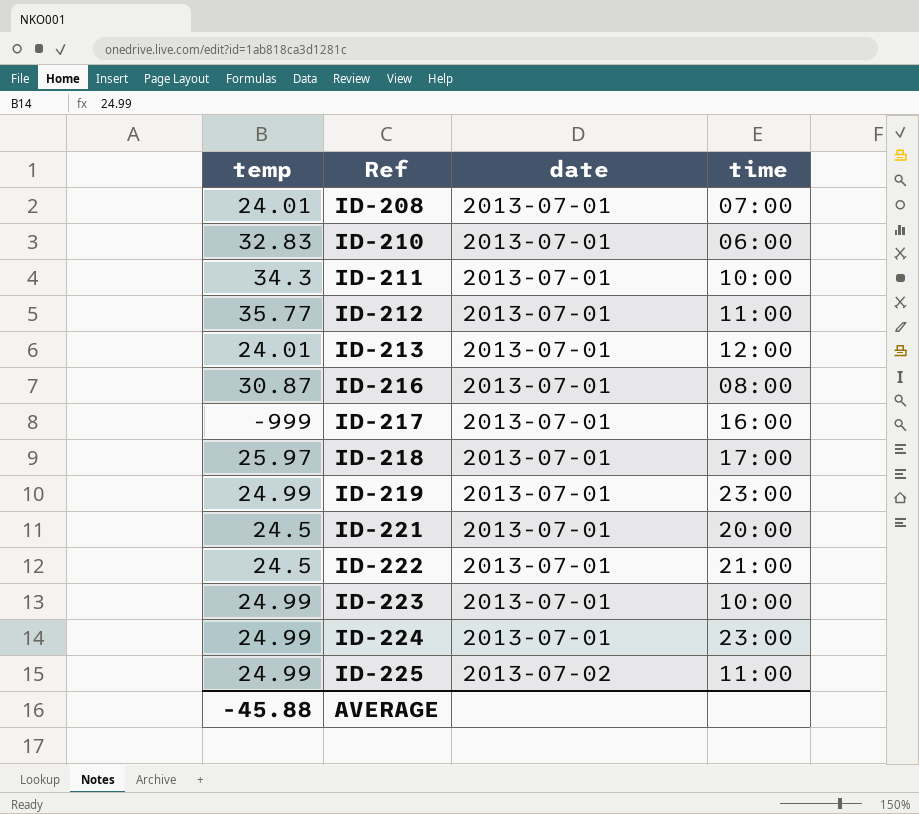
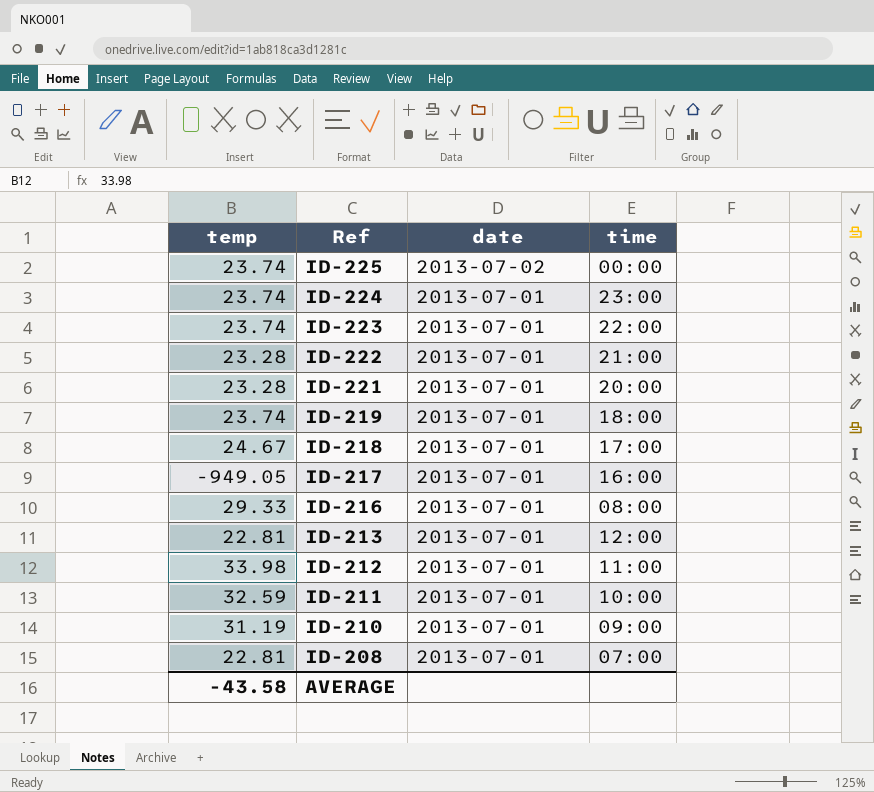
row order: Ref ascending -> Ref descending
ID-225 | temp: 24.99 -> 23.74
ID-225 | time: 11:00 -> 00:00
ID-224 | temp: 24.99 -> 23.74
ID-223 | temp: 24.99 -> 23.74
ID-223 | time: 10:00 -> 22:00
ID-222 | temp: 24.5 -> 23.28
ID-221 | temp: 24.5 -> 23.28
ID-219 | temp: 24.99 -> 23.74
ID-219 | time: 23:00 -> 18:00
ID-218 | temp: 25.97 -> 24.67
ID-217 | temp: -999 -> -949.05
ID-216 | temp: 30.87 -> 29.33
ID-213 | temp: 24.01 -> 22.81
ID-212 | temp: 35.77 -> 33.98
ID-211 | temp: 34.3 -> 32.59
ID-210 | temp: 32.83 -> 31.19
ID-210 | time: 06:00 -> 09:00
ID-208 | temp: 24.01 -> 22.81
AVERAGE | temp: -45.88 -> -43.58

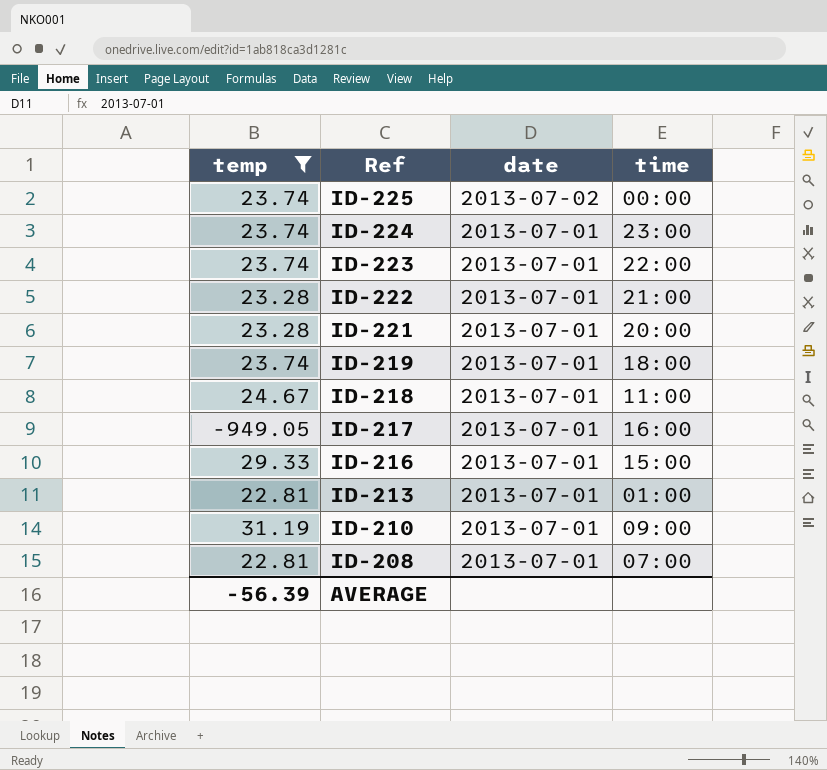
filter: none -> temp <= 31.19
ID-218 | time: 17:00 -> 11:00
ID-216 | time: 08:00 -> 15:00
ID-213 | time: 12:00 -> 01:00
AVERAGE | temp: -43.58 -> -56.39

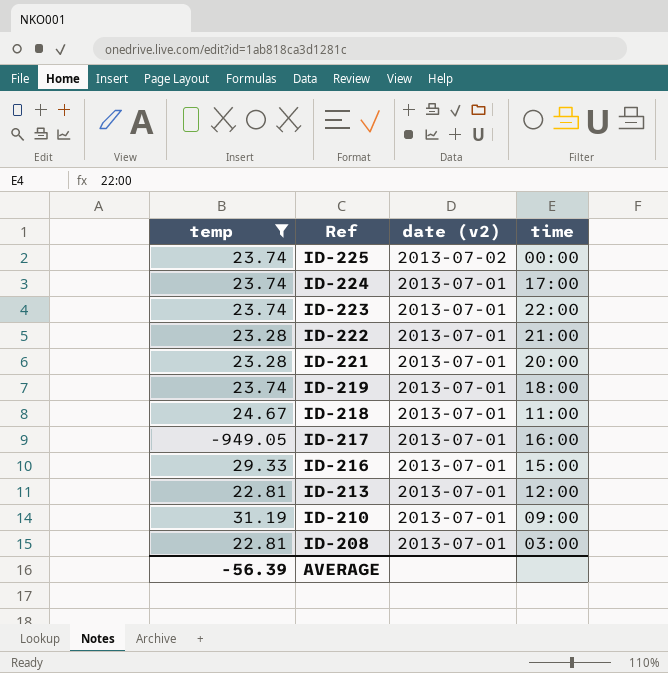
column name: date -> date (v2)
ID-224 | time: 23:00 -> 17:00
ID-213 | time: 01:00 -> 12:00
ID-208 | time: 07:00 -> 03:00

